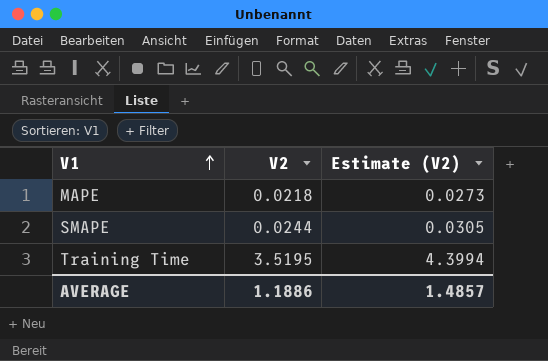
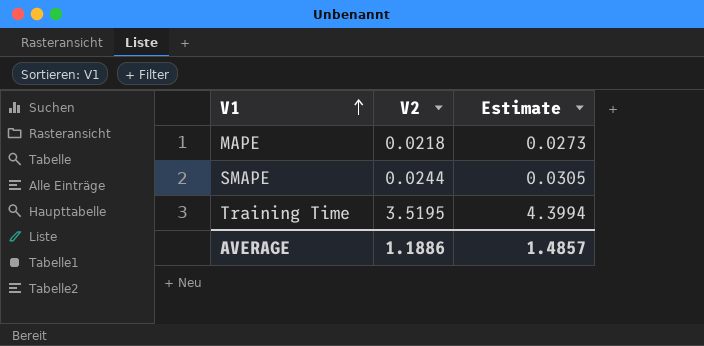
column name: Estimate (V2) -> Estimate

